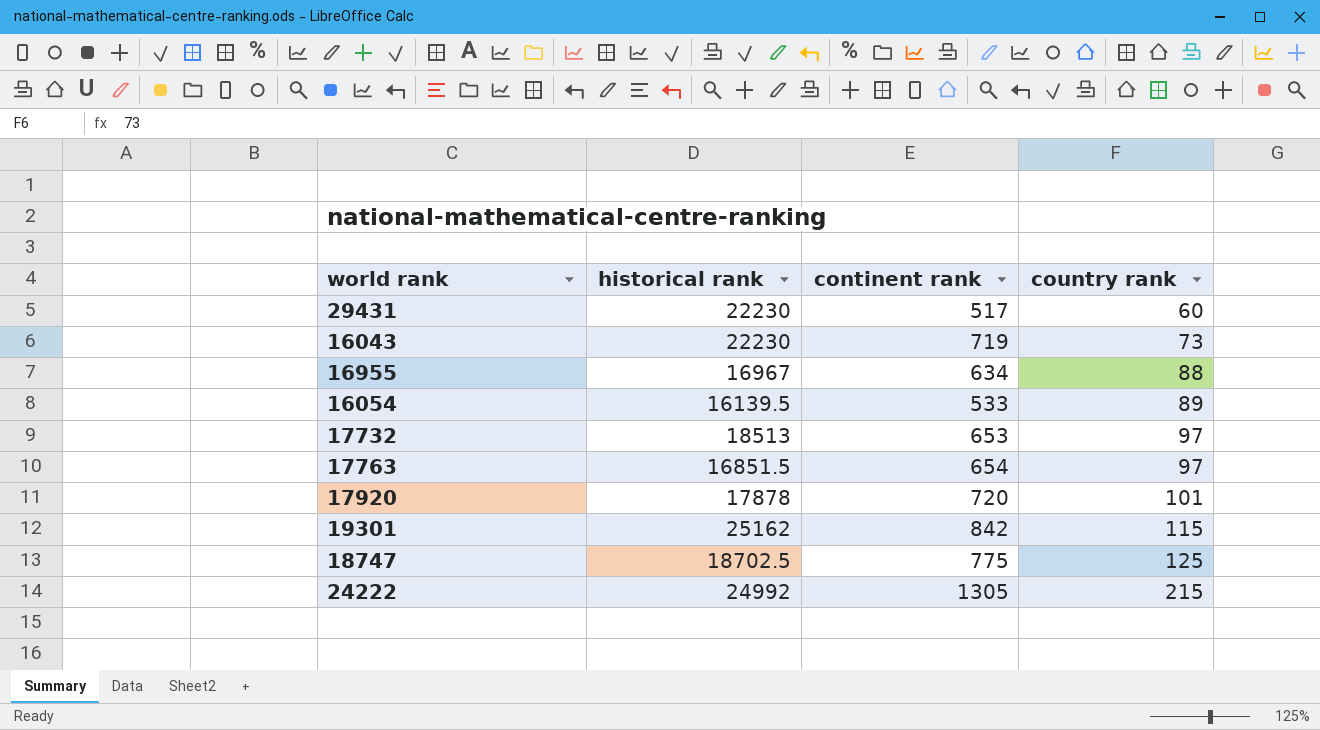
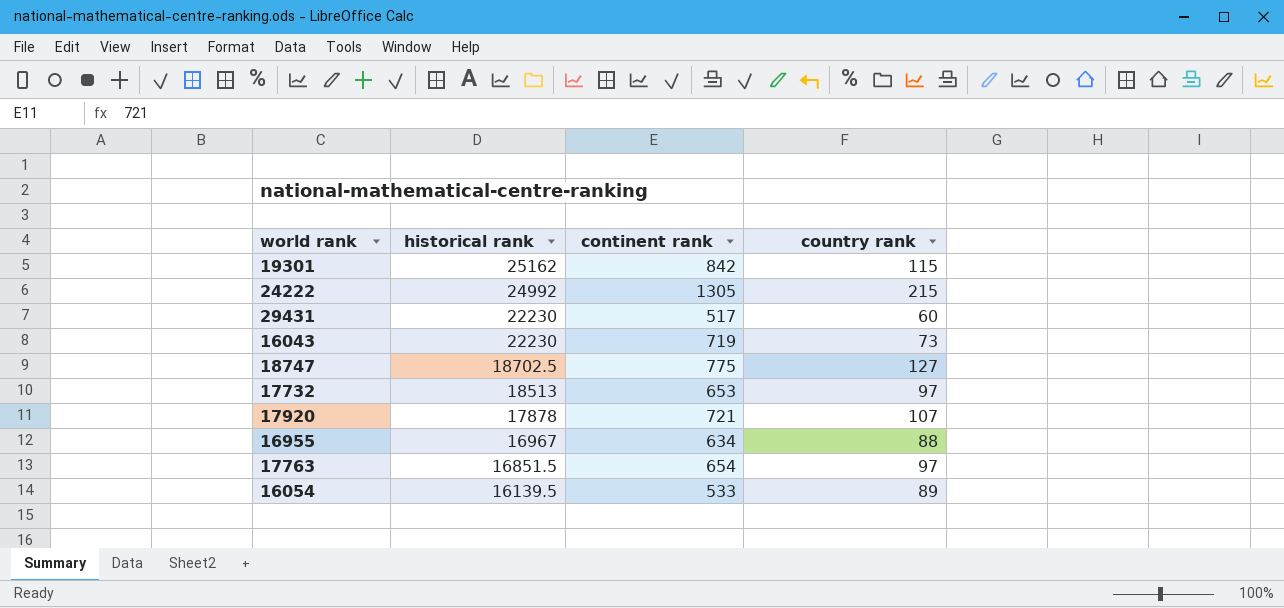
row order: country rank ascending -> historical rank descending
18747 | country rank: 125 -> 127
17920 | continent rank: 720 -> 721
17920 | country rank: 101 -> 107

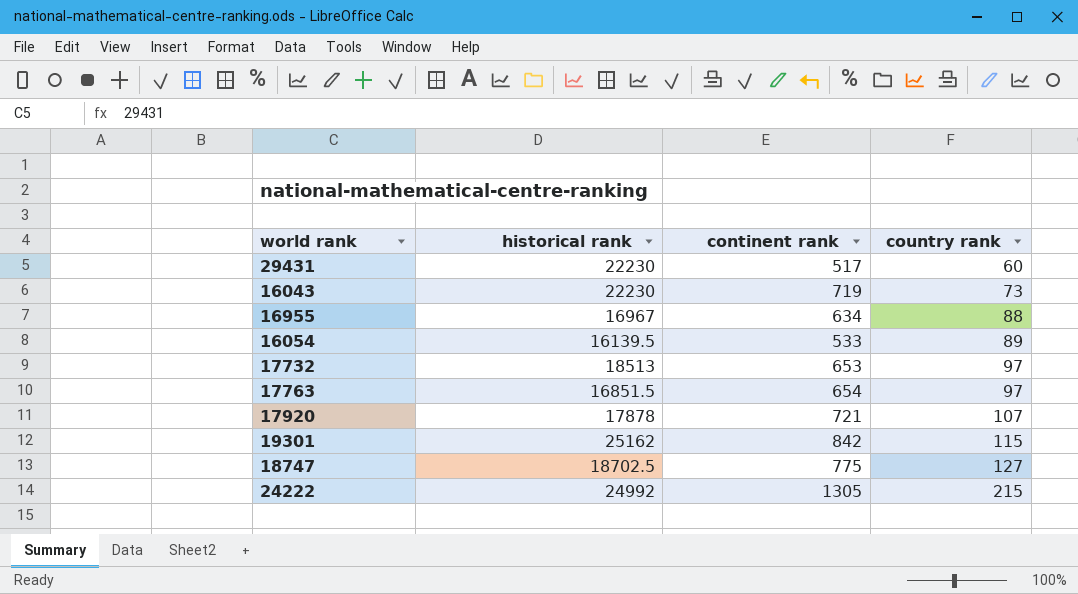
row order: historical rank descending -> country rank ascending

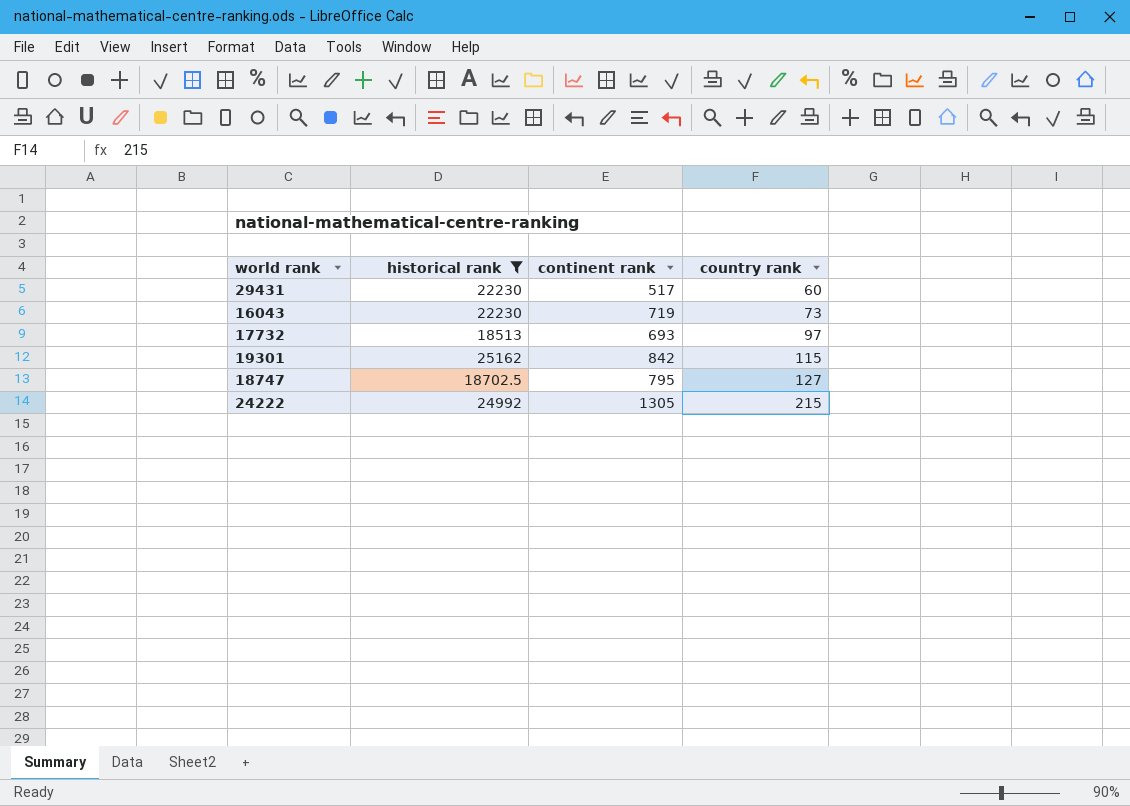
filter: none -> historical rank >= 18513
17732 | continent rank: 653 -> 693
18747 | continent rank: 775 -> 795

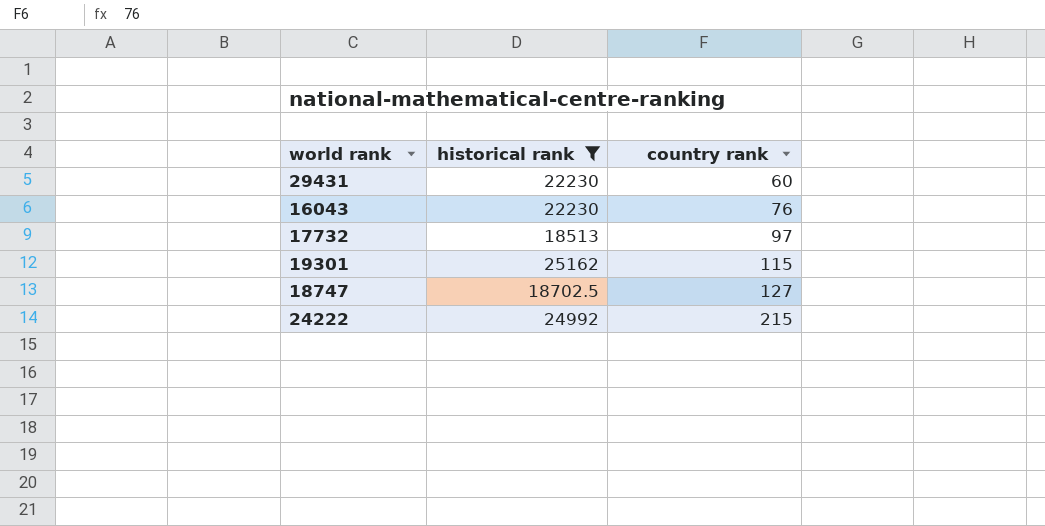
column continent rank | position: 3 -> none
16043 | country rank: 73 -> 76

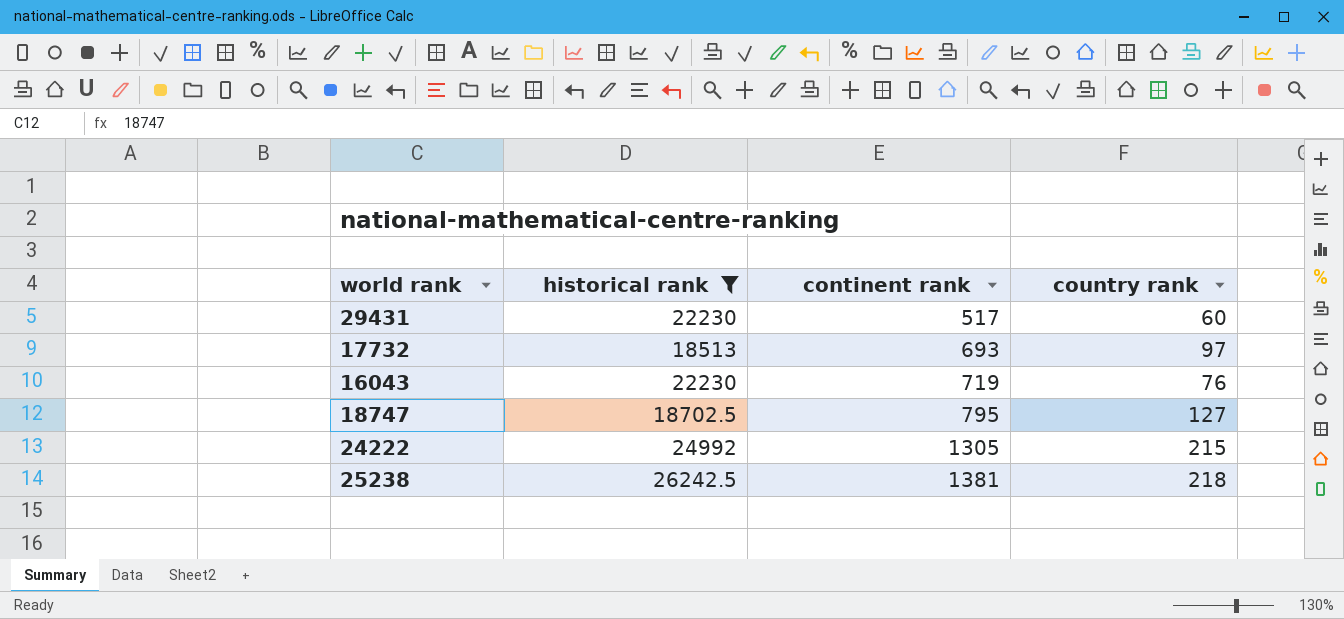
row order: country rank ascending -> continent rank ascending
column continent rank | position: none -> 3
row 19301: 25162 | 115 -> none
row 25238: none -> 26242.5 | 1381 | 218

